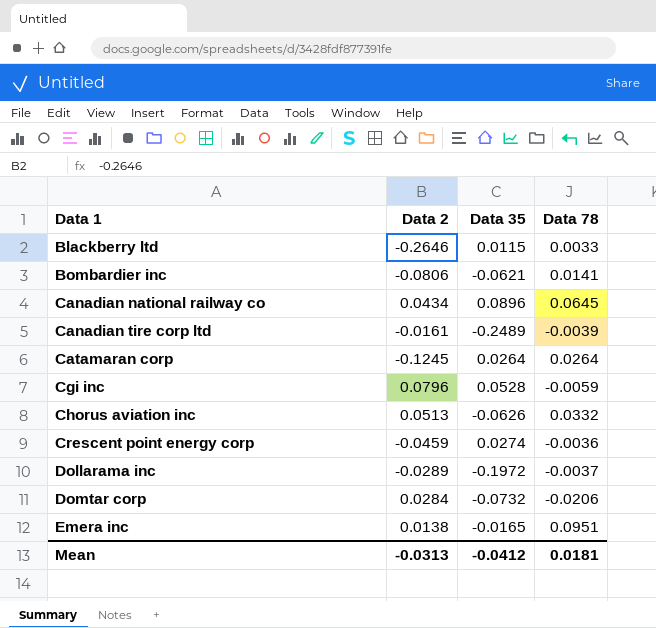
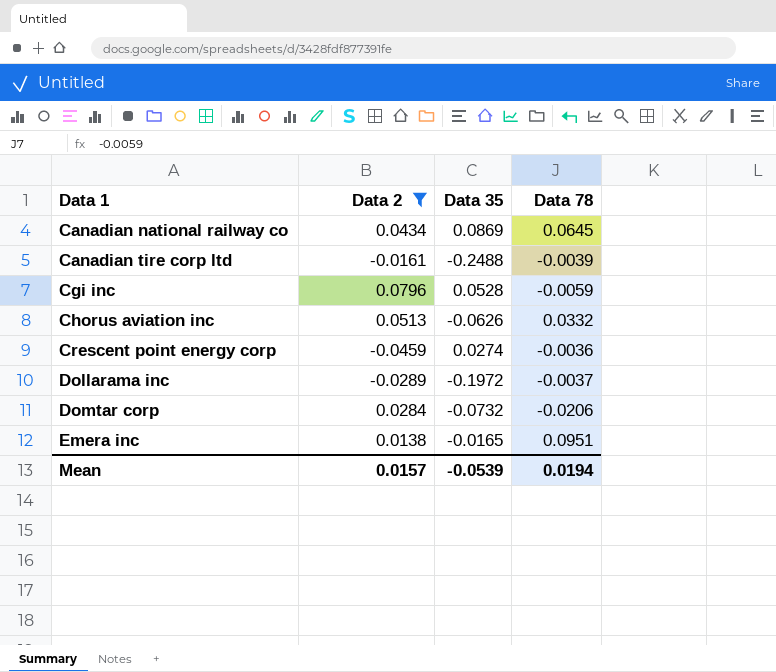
filter: none -> Data 2 >= -0.0459
Canadian national railway co | Data 35: 0.0896 -> 0.0869
Canadian tire corp ltd | Data 35: -0.2489 -> -0.2488
Mean | Data 2: -0.0313 -> 0.0157
Mean | Data 35: -0.0412 -> -0.0539
Mean | Data 78: 0.0181 -> 0.0194

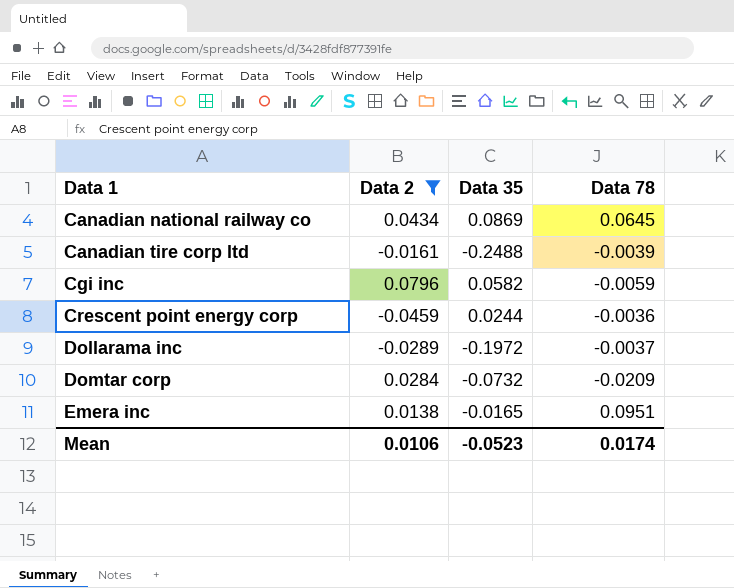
row Chorus aviation inc: 0.0513 | -0.0626 | 0.0332 -> none
Cgi inc | Data 35: 0.0528 -> 0.0582
Crescent point energy corp | Data 35: 0.0274 -> 0.0244
Domtar corp | Data 78: -0.0206 -> -0.0209
Mean | Data 2: 0.0157 -> 0.0106
Mean | Data 35: -0.0539 -> -0.0523
Mean | Data 78: 0.0194 -> 0.0174

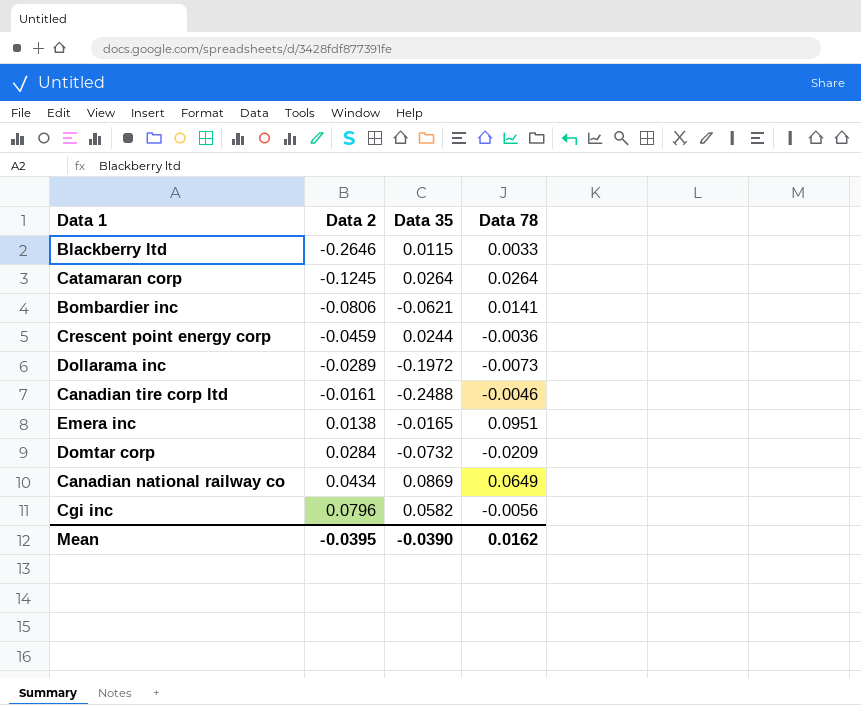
filter: Data 2 >= -0.0459 -> none
row order: Data 1 ascending -> Data 2 ascending
Dollarama inc | Data 78: -0.0037 -> -0.0073
Canadian tire corp ltd | Data 78: -0.0039 -> -0.0046
Canadian national railway co | Data 78: 0.0645 -> 0.0649
Cgi inc | Data 78: -0.0059 -> -0.0056
Mean | Data 2: 0.0106 -> -0.0395
Mean | Data 35: -0.0523 -> -0.0390
Mean | Data 78: 0.0174 -> 0.0162

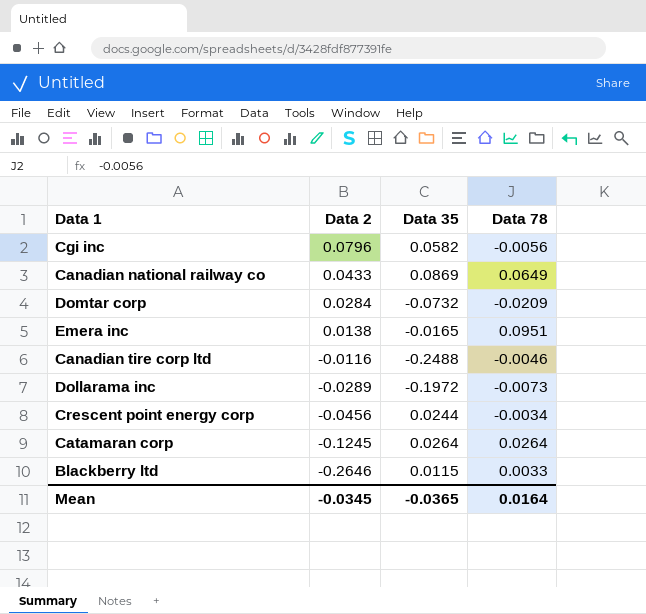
row order: Data 2 ascending -> Data 2 descending
row Bombardier inc: -0.0806 | -0.0621 | 0.0141 -> none
Canadian national railway co | Data 2: 0.0434 -> 0.0433
Canadian tire corp ltd | Data 2: -0.0161 -> -0.0116
Crescent point energy corp | Data 2: -0.0459 -> -0.0456
Crescent point energy corp | Data 78: -0.0036 -> -0.0034
Mean | Data 2: -0.0395 -> -0.0345
Mean | Data 35: -0.0390 -> -0.0365
Mean | Data 78: 0.0162 -> 0.0164

